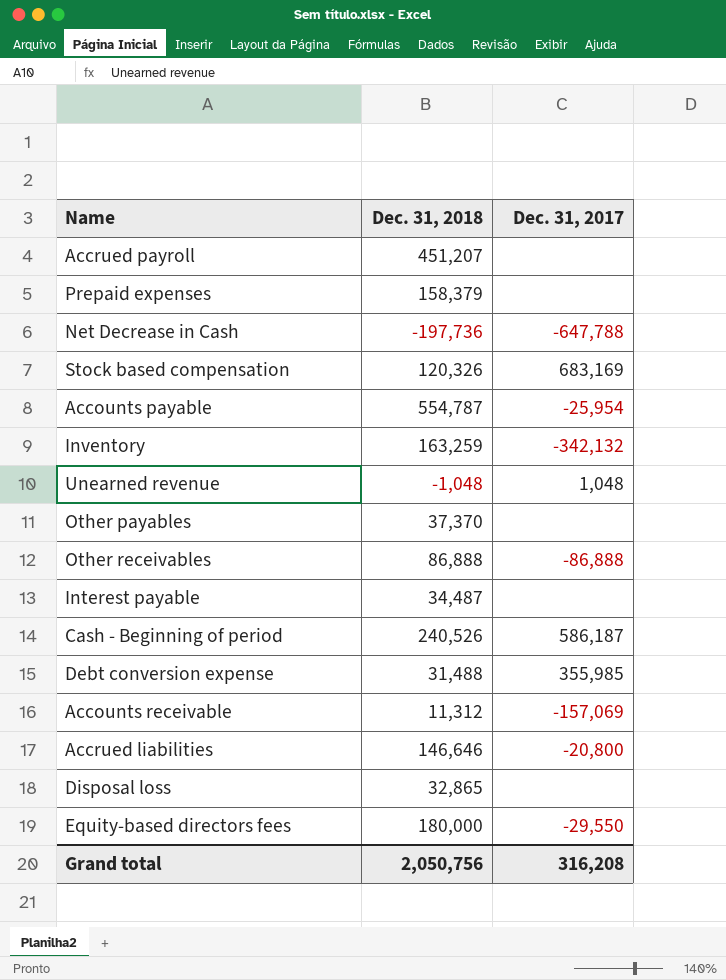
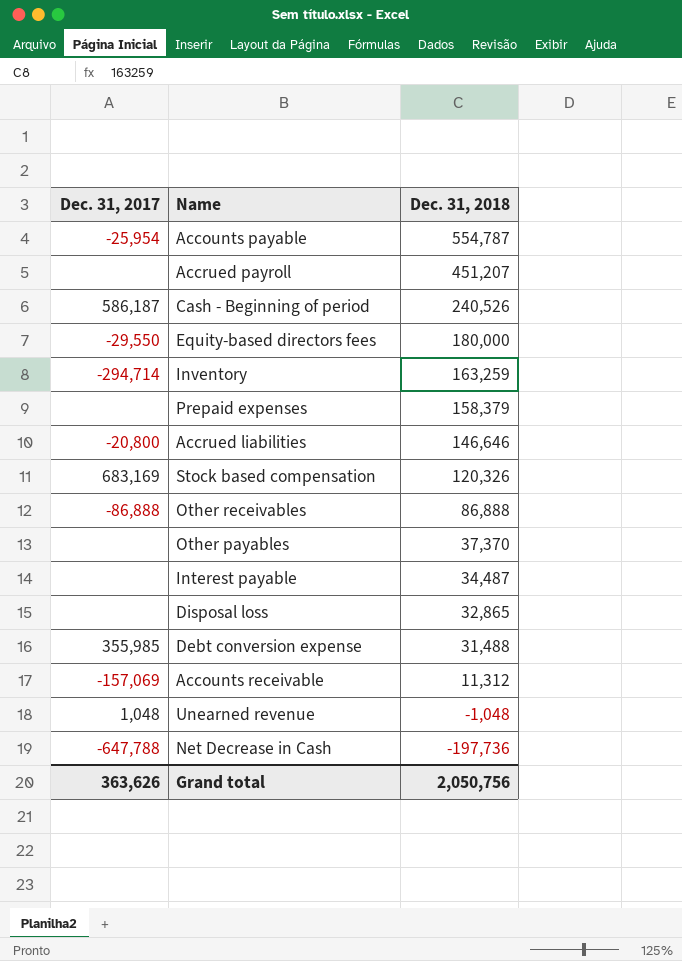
row order: none -> Dec. 31, 2018 descending
column Dec. 31, 2017 | position: 3 -> 1
Inventory | Dec. 31, 2017: -342,132 -> -294,714
Grand total | Dec. 31, 2017: 316,208 -> 363,626

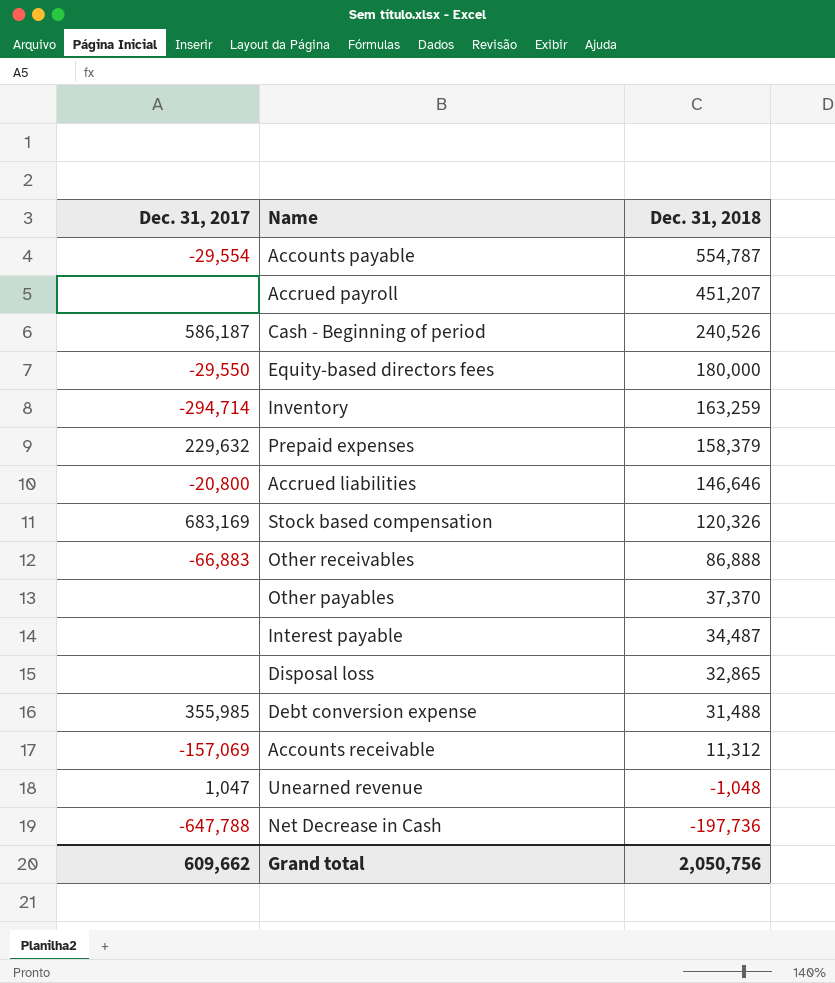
Accounts payable | Dec. 31, 2017: -25,954 -> -29,554
Prepaid expenses | Dec. 31, 2017: none -> 229,632
Other receivables | Dec. 31, 2017: -86,888 -> -66,883
Unearned revenue | Dec. 31, 2017: 1,048 -> 1,047
Grand total | Dec. 31, 2017: 363,626 -> 609,662

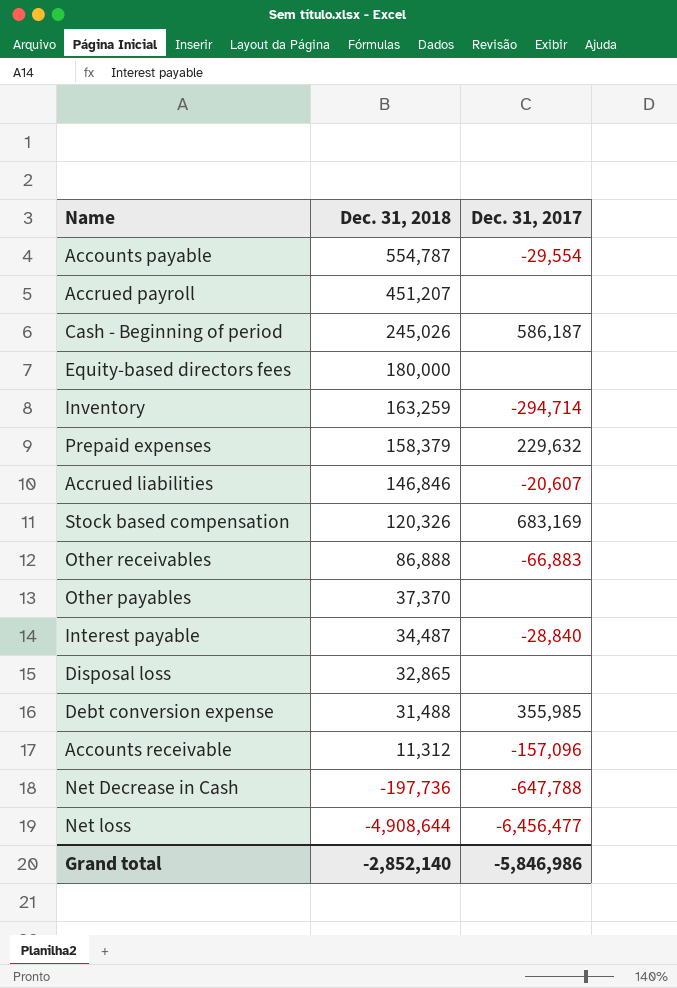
column Dec. 31, 2017 | position: 1 -> 3
row Unearned revenue: 1,047 | -1,048 -> none
Cash - Beginning of period | Dec. 31, 2018: 240,526 -> 245,026
Equity-based directors fees | Dec. 31, 2017: -29,550 -> none
Accrued liabilities | Dec. 31, 2018: 146,646 -> 146,846
Accrued liabilities | Dec. 31, 2017: -20,800 -> -20,607
Interest payable | Dec. 31, 2017: none -> -28,840
Accounts receivable | Dec. 31, 2017: -157,069 -> -157,096
row Net loss: none -> -4,908,644 | -6,456,477
Grand total | Dec. 31, 2018: 2,050,756 -> -2,852,140
Grand total | Dec. 31, 2017: 609,662 -> -5,846,986

